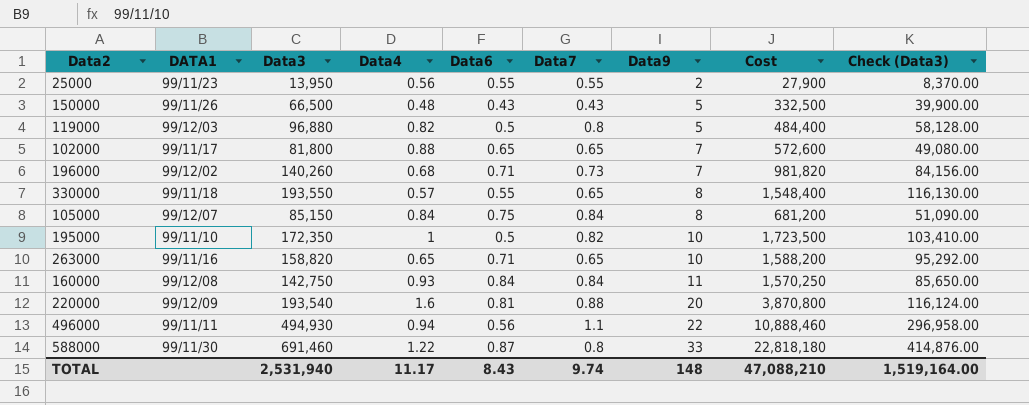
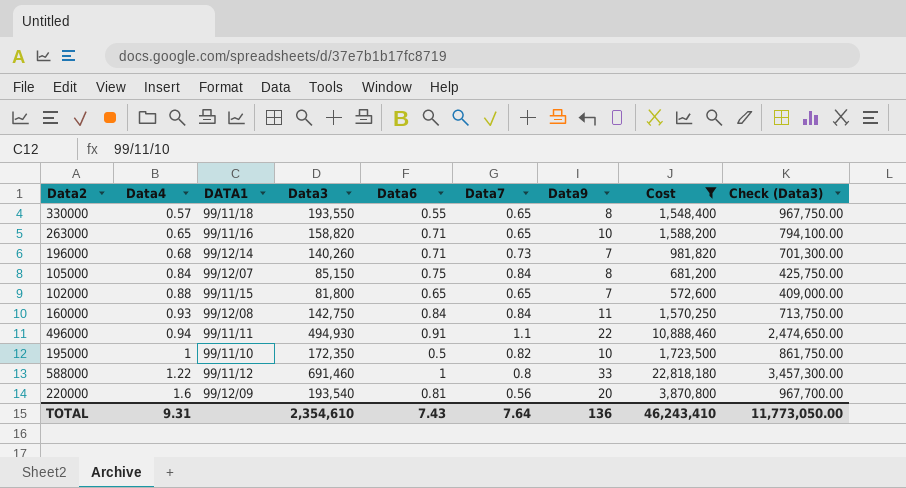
filter: none -> Cost >= 572,600
row order: Data9 ascending -> Data4 ascending
column Data4 | position: 4 -> 2
column Check (Data3) | formula: [Data3] * 0.6 -> [Data3] * 5
196000 | DATA1: 99/12/02 -> 99/12/14
102000 | DATA1: 99/11/17 -> 99/11/15
496000 | Data6: 0.56 -> 0.91
588000 | DATA1: 99/11/30 -> 99/11/12
588000 | Data6: 0.87 -> 1
220000 | Data7: 0.88 -> 0.56
TOTAL | Data4: 11.17 -> 9.31
TOTAL | Data3: 2,531,940 -> 2,354,610
TOTAL | Data6: 8.43 -> 7.43
TOTAL | Data7: 9.74 -> 7.64
TOTAL | Data9: 148 -> 136
TOTAL | Cost: 47,088,210 -> 46,243,410
TOTAL | Check (Data3): 1,519,164.00 -> 11,773,050.00

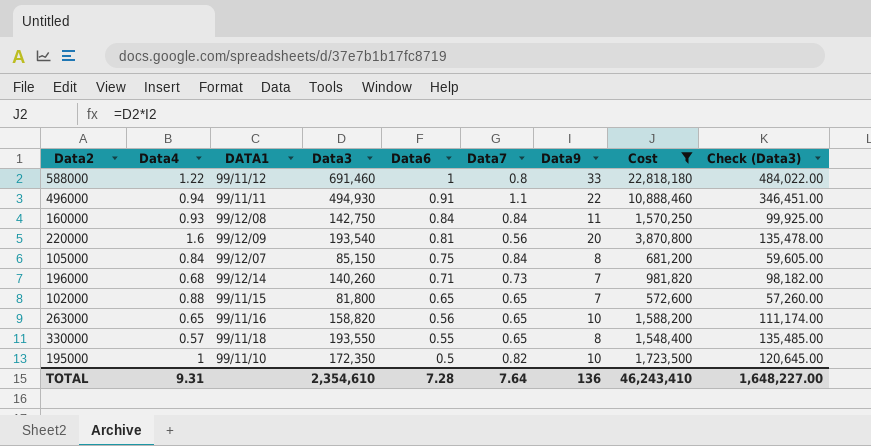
row order: Data4 ascending -> Data6 descending
column Check (Data3) | formula: [Data3] * 5 -> [Data3] * 0.7
263000 | Data6: 0.71 -> 0.56
TOTAL | Data6: 7.43 -> 7.28
TOTAL | Check (Data3): 11,773,050.00 -> 1,648,227.00

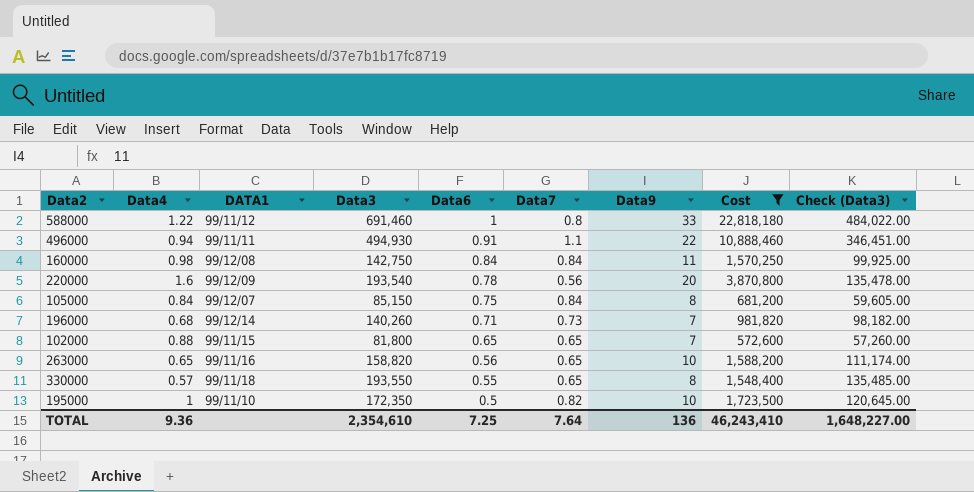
160000 | Data4: 0.93 -> 0.98
220000 | Data6: 0.81 -> 0.78
TOTAL | Data4: 9.31 -> 9.36
TOTAL | Data6: 7.28 -> 7.25

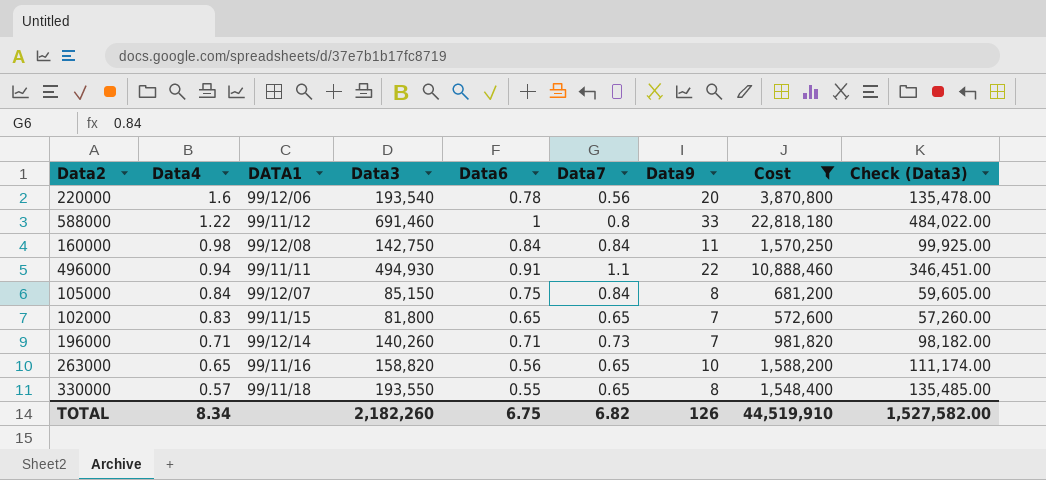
row order: Data6 descending -> Data4 descending
row 195000: 1 | 99/11/10 | 172,350 | 0.5 | 0.82 | 10 | 1,723,500 | 120,645.00 -> none
220000 | DATA1: 99/12/09 -> 99/12/06
102000 | Data4: 0.88 -> 0.83
196000 | Data4: 0.68 -> 0.71
TOTAL | Data4: 9.36 -> 8.34
TOTAL | Data3: 2,354,610 -> 2,182,260
TOTAL | Data6: 7.25 -> 6.75
TOTAL | Data7: 7.64 -> 6.82
TOTAL | Data9: 136 -> 126
TOTAL | Cost: 46,243,410 -> 44,519,910
TOTAL | Check (Data3): 1,648,227.00 -> 1,527,582.00

